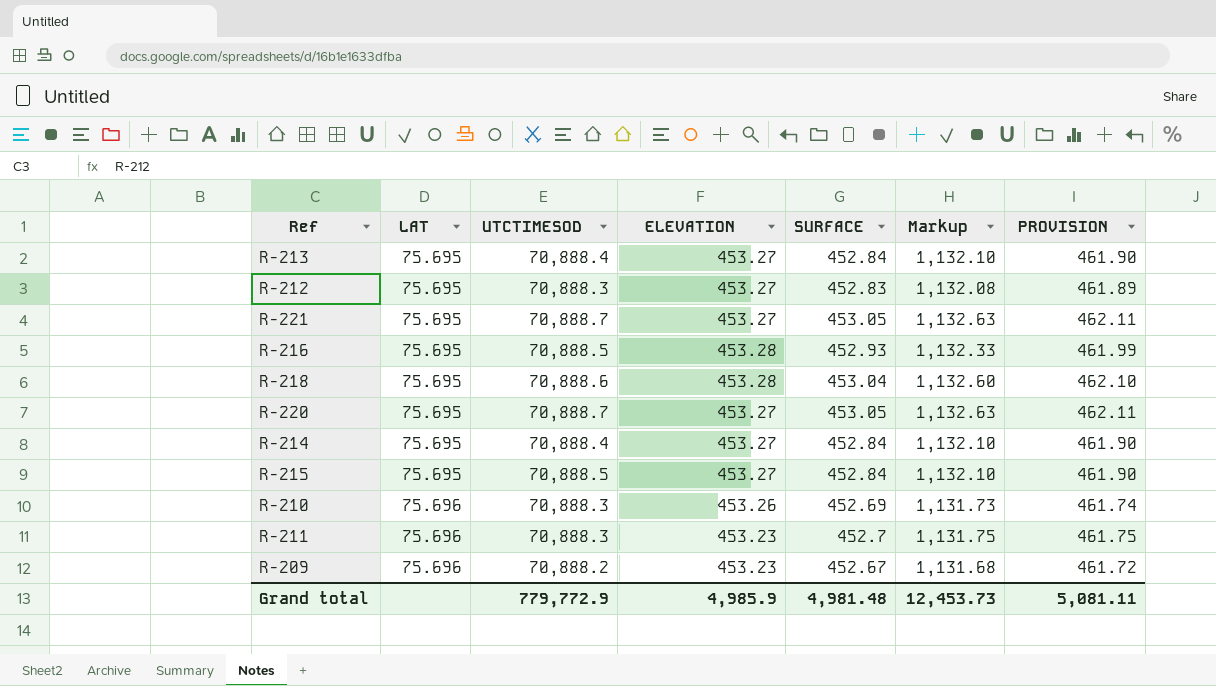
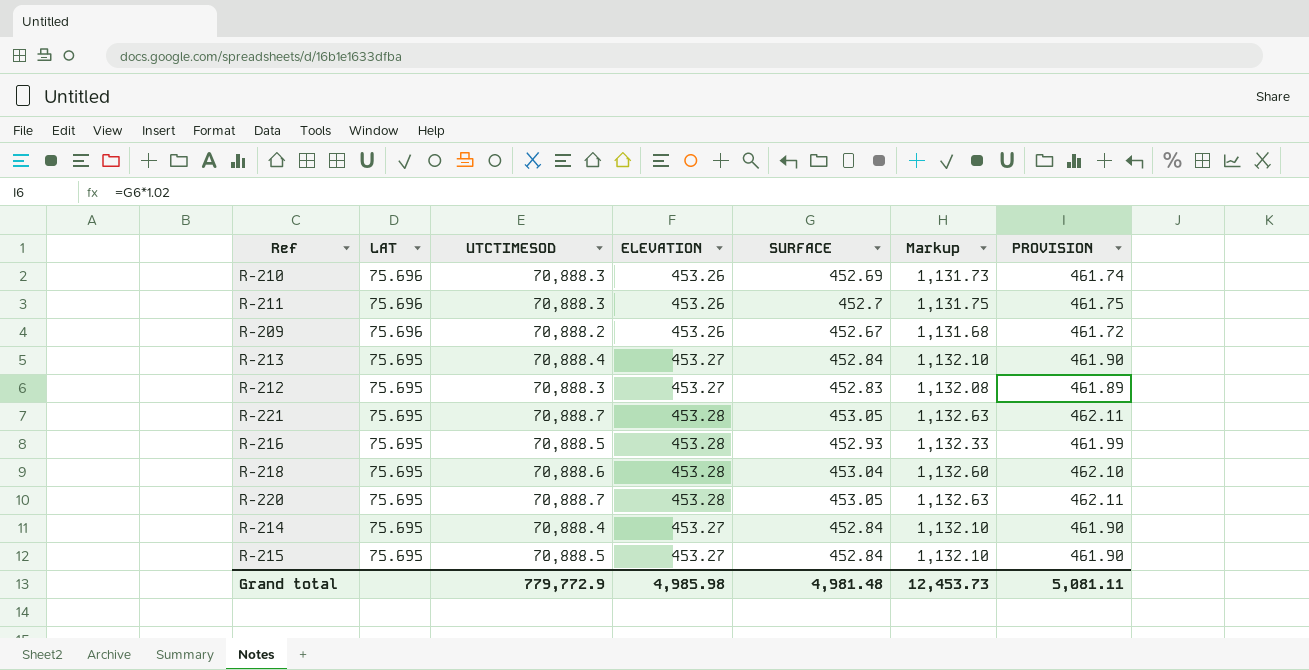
row order: LAT ascending -> LAT descending
R-211 | ELEVATION: 453.23 -> 453.26
R-209 | ELEVATION: 453.23 -> 453.26
R-221 | ELEVATION: 453.27 -> 453.28
R-220 | ELEVATION: 453.27 -> 453.28
Grand total | ELEVATION: 4,985.9 -> 4,985.98

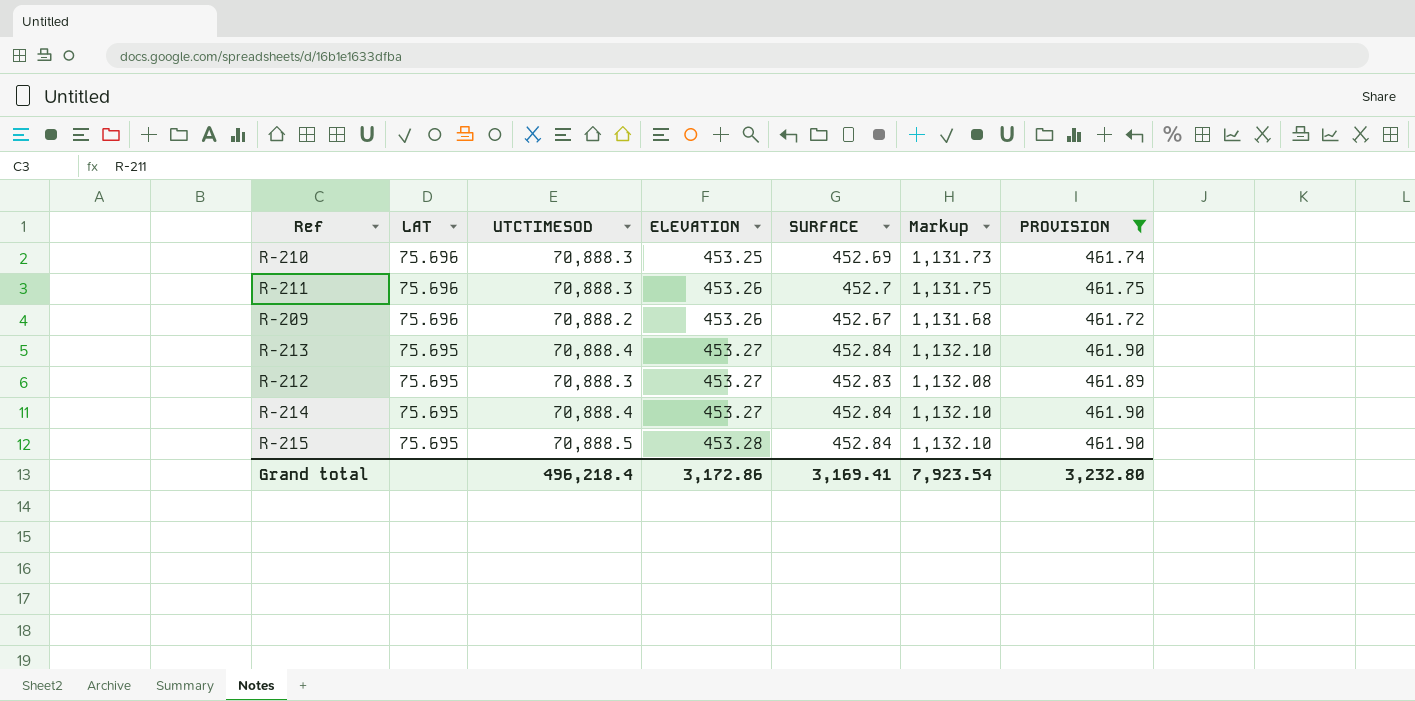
filter: none -> PROVISION <= 461.90
R-210 | ELEVATION: 453.26 -> 453.25
R-215 | ELEVATION: 453.27 -> 453.28
Grand total | UTCTIMESOD: 779,772.9 -> 496,218.4
Grand total | ELEVATION: 4,985.98 -> 3,172.86
Grand total | SURFACE: 4,981.48 -> 3,169.41
Grand total | Markup: 12,453.73 -> 7,923.54
Grand total | PROVISION: 5,081.11 -> 3,232.80

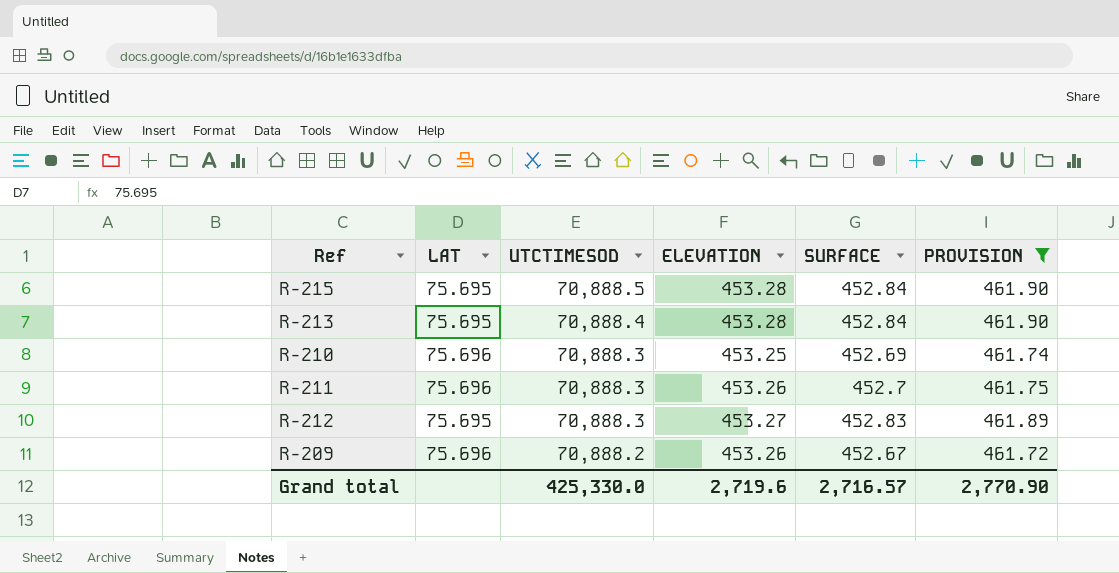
row order: LAT descending -> UTCTIMESOD descending
column Markup | formula: [SURFACE] * 2.5 -> none
row R-214: 75.695 | 70,888.4 | 453.27 | 452.84 | 1,132.10 | 461.90 -> none
R-213 | ELEVATION: 453.27 -> 453.28
Grand total | UTCTIMESOD: 496,218.4 -> 425,330.0
Grand total | ELEVATION: 3,172.86 -> 2,719.6
Grand total | SURFACE: 3,169.41 -> 2,716.57
Grand total | PROVISION: 3,232.80 -> 2,770.90

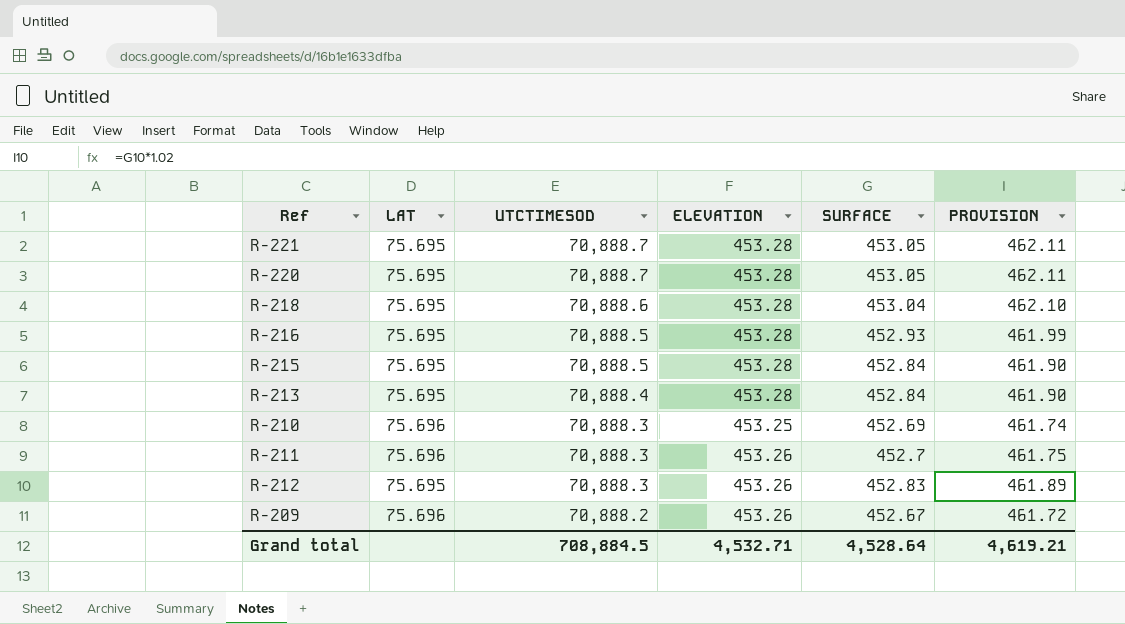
filter: PROVISION <= 461.90 -> none
R-212 | ELEVATION: 453.27 -> 453.26
Grand total | UTCTIMESOD: 425,330.0 -> 708,884.5
Grand total | ELEVATION: 2,719.6 -> 4,532.71
Grand total | SURFACE: 2,716.57 -> 4,528.64
Grand total | PROVISION: 2,770.90 -> 4,619.21

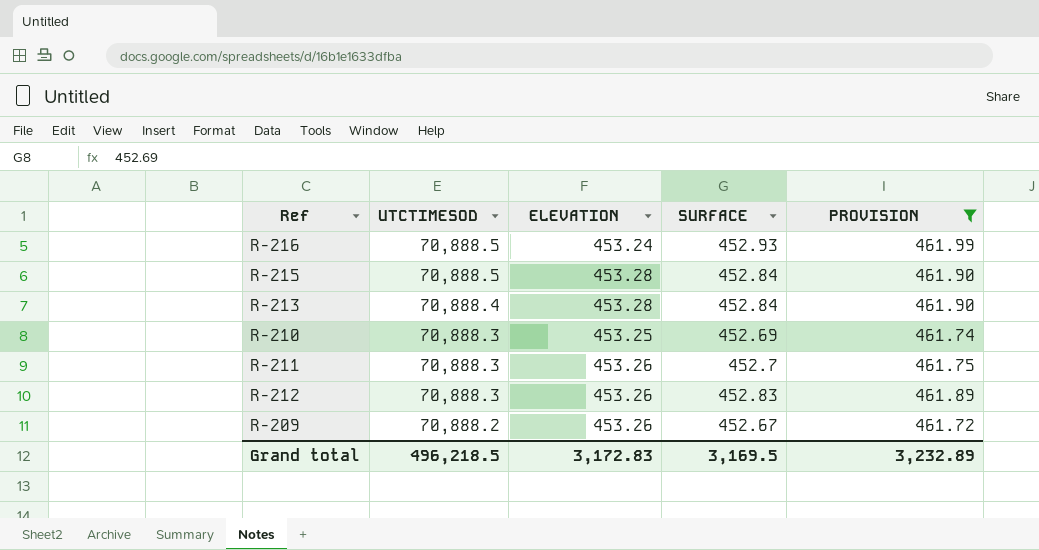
filter: none -> PROVISION <= 461.99
column LAT | position: 2 -> none
R-216 | ELEVATION: 453.28 -> 453.24
Grand total | UTCTIMESOD: 708,884.5 -> 496,218.5
Grand total | ELEVATION: 4,532.71 -> 3,172.83
Grand total | SURFACE: 4,528.64 -> 3,169.5
Grand total | PROVISION: 4,619.21 -> 3,232.89

